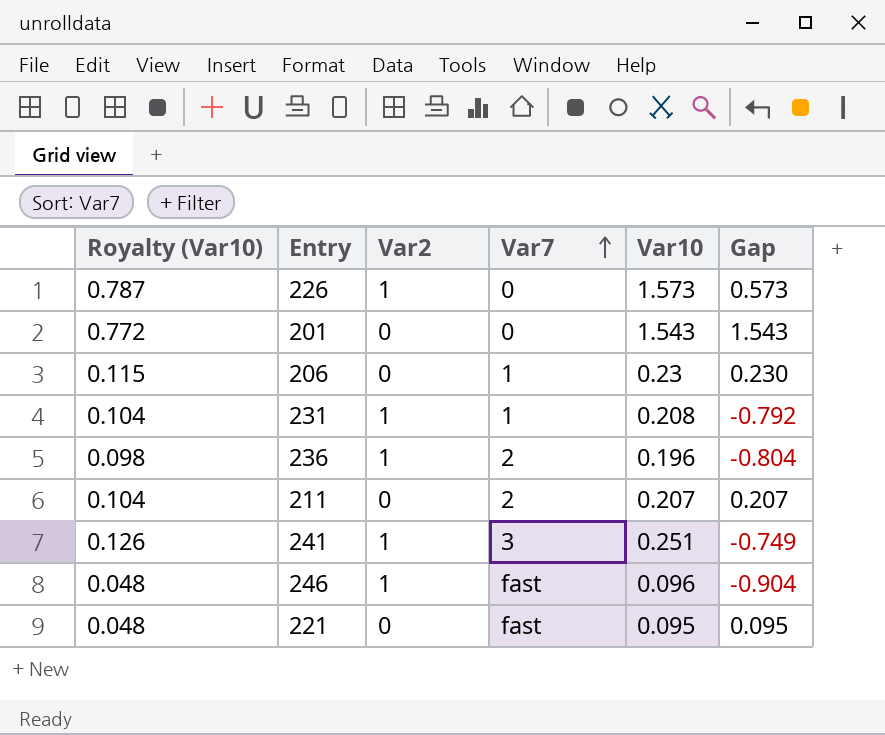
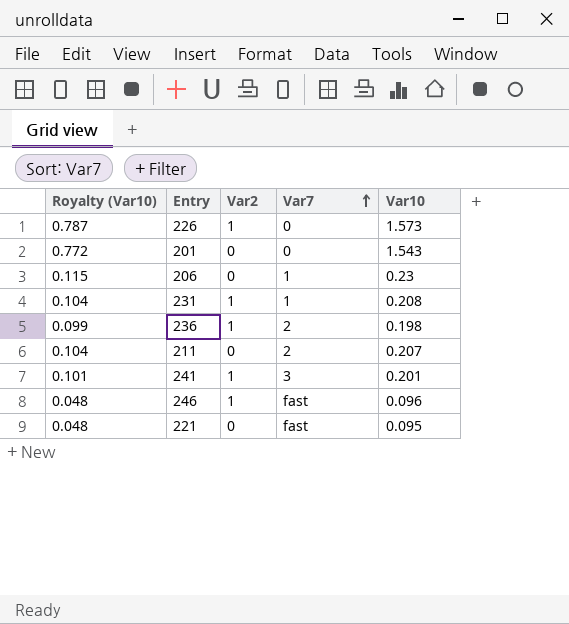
column Gap | formula: [Var10] - [Var2] -> none
236 | Royalty (Var10): 0.098 -> 0.099
236 | Var10: 0.196 -> 0.198
241 | Royalty (Var10): 0.126 -> 0.101
241 | Var10: 0.251 -> 0.201

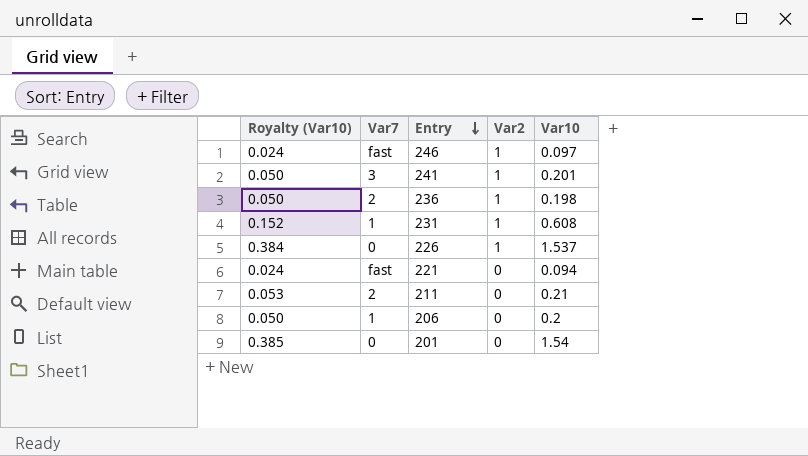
row order: Var7 ascending -> Entry descending
column Royalty (Var10) | formula: [Var10] * 0.5 -> [Var10] * 0.25
column Var7 | position: 4 -> 2
246 | Var10: 0.096 -> 0.097
231 | Var10: 0.208 -> 0.608
226 | Var10: 1.573 -> 1.537
221 | Var10: 0.095 -> 0.094
211 | Var10: 0.207 -> 0.21
206 | Var10: 0.23 -> 0.2
201 | Var10: 1.543 -> 1.54

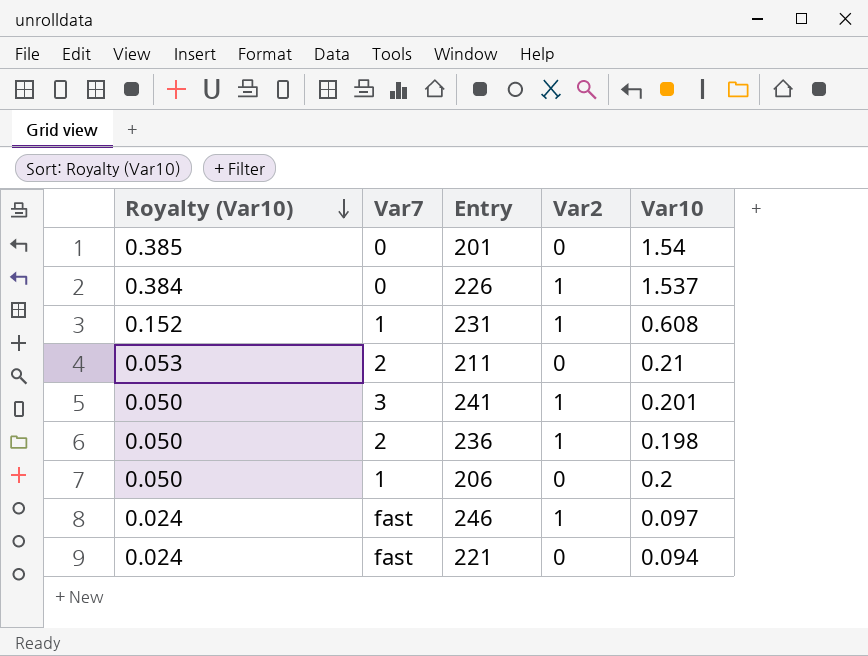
row order: Entry descending -> Royalty (Var10) descending

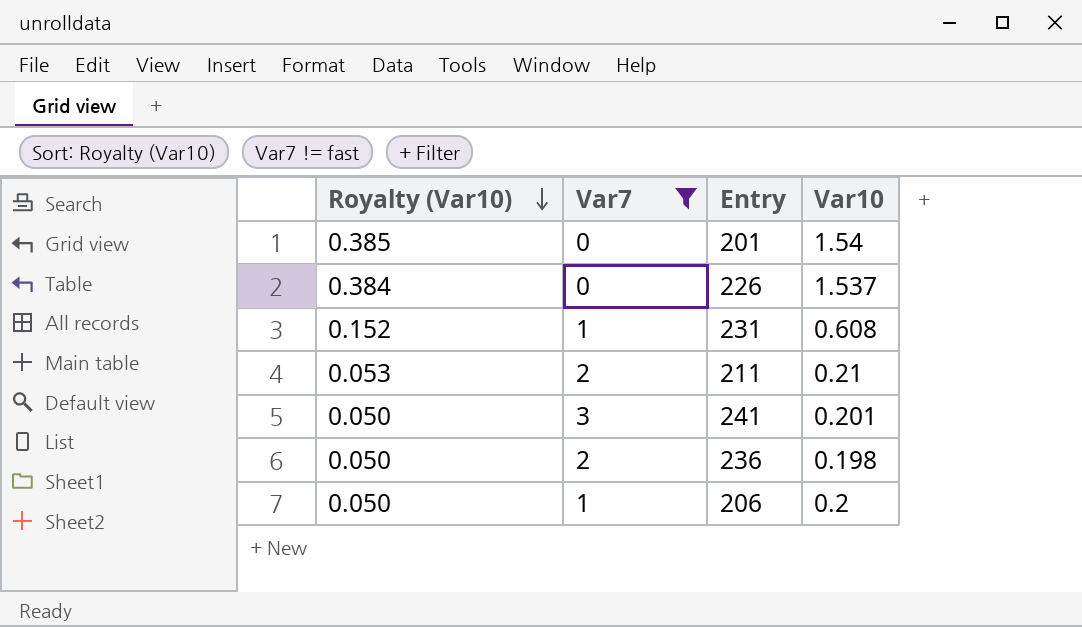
filter: none -> Var7 != fast
column Var2 | position: 4 -> none

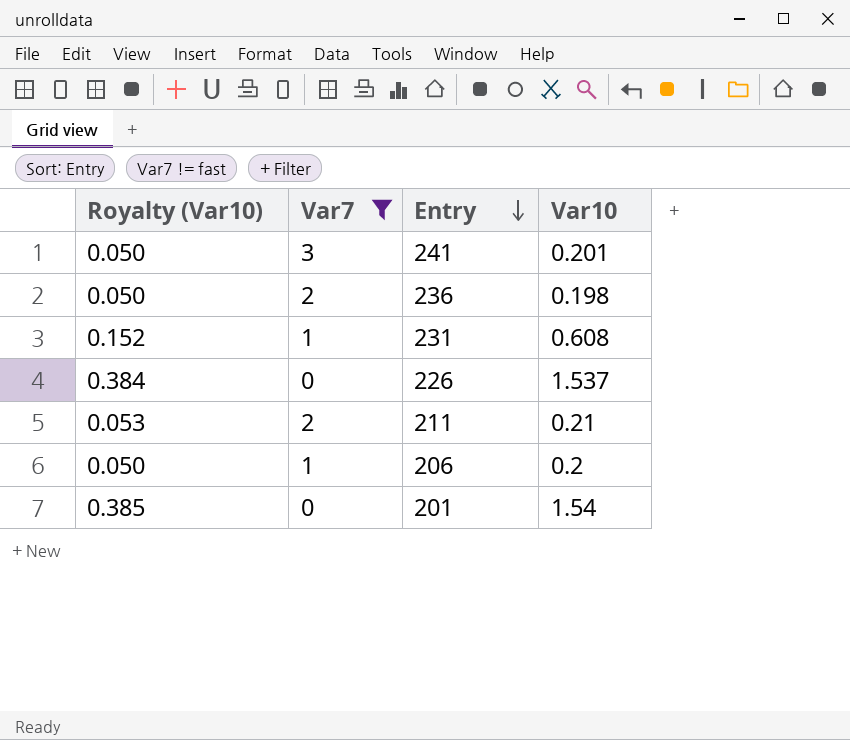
row order: Royalty (Var10) descending -> Entry descending

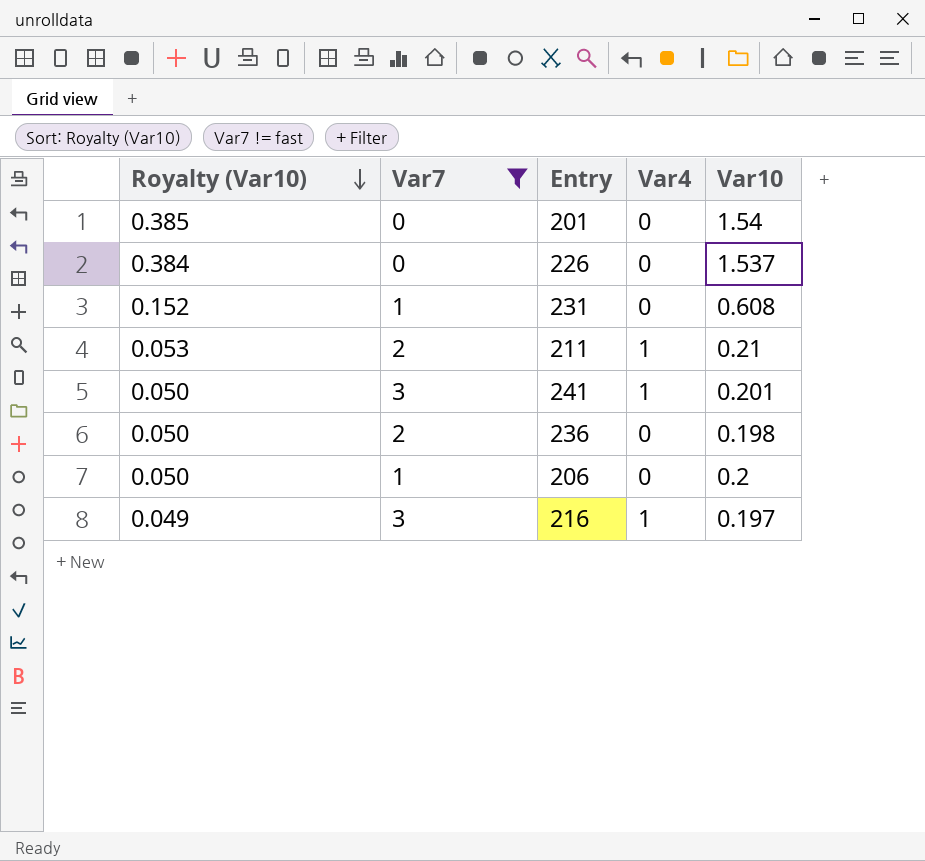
row order: Entry descending -> Royalty (Var10) descending
column Var4 | position: none -> 4
row 216: none -> 0.049 | 3 | 1 | 0.197

